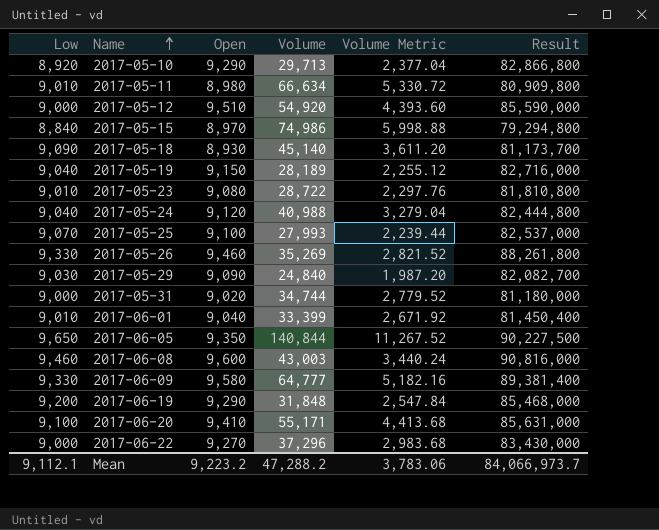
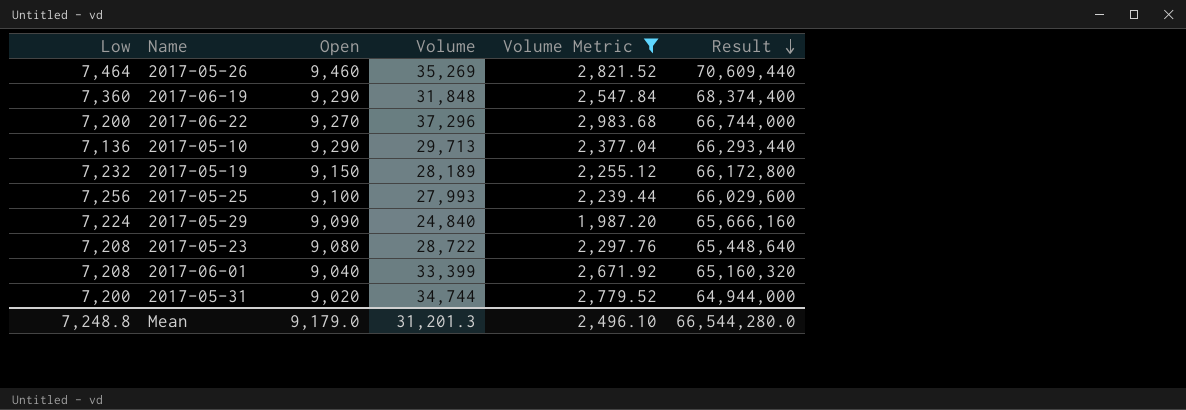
filter: none -> Volume Metric <= 2,983.68
row order: Name ascending -> Result descending
2017-05-26 | Low: 9,330 -> 7,464
2017-05-26 | Result: 88,261,800 -> 70,609,440
2017-06-19 | Low: 9,200 -> 7,360
2017-06-19 | Result: 85,468,000 -> 68,374,400
2017-06-22 | Low: 9,000 -> 7,200
2017-06-22 | Result: 83,430,000 -> 66,744,000
2017-05-10 | Low: 8,920 -> 7,136
2017-05-10 | Result: 82,866,800 -> 66,293,440
2017-05-19 | Low: 9,040 -> 7,232
2017-05-19 | Result: 82,716,000 -> 66,172,800
2017-05-25 | Low: 9,070 -> 7,256
2017-05-25 | Result: 82,537,000 -> 66,029,600
2017-05-29 | Low: 9,030 -> 7,224
2017-05-29 | Result: 82,082,700 -> 65,666,160
2017-05-23 | Low: 9,010 -> 7,208
2017-05-23 | Result: 81,810,800 -> 65,448,640
2017-06-01 | Low: 9,010 -> 7,208
2017-06-01 | Result: 81,450,400 -> 65,160,320
2017-05-31 | Low: 9,000 -> 7,200
2017-05-31 | Result: 81,180,000 -> 64,944,000
Mean | Low: 9,112.1 -> 7,248.8
Mean | Open: 9,223.2 -> 9,179.0
Mean | Volume: 47,288.2 -> 31,201.3
Mean | Volume Metric: 3,783.06 -> 2,496.10
Mean | Result: 84,066,973.7 -> 66,544,280.0

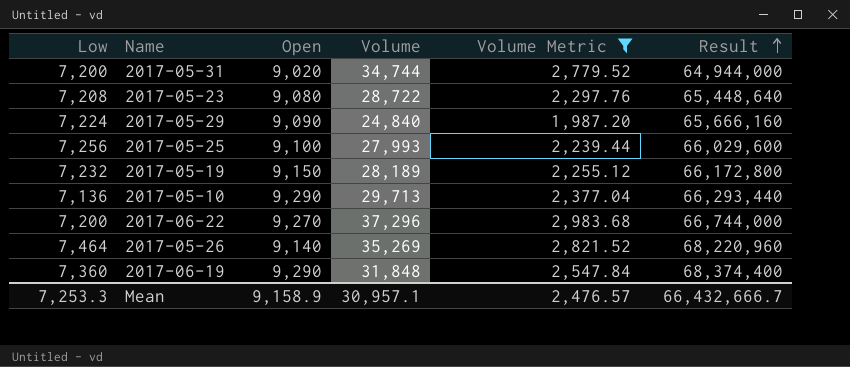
row order: Result descending -> Result ascending
row 2017-06-01: 7,208 | 9,040 | 33,399 | 2,671.92 | 65,160,320 -> none
2017-05-26 | Open: 9,460 -> 9,140
2017-05-26 | Result: 70,609,440 -> 68,220,960
Mean | Low: 7,248.8 -> 7,253.3
Mean | Open: 9,179.0 -> 9,158.9
Mean | Volume: 31,201.3 -> 30,957.1
Mean | Volume Metric: 2,496.10 -> 2,476.57
Mean | Result: 66,544,280.0 -> 66,432,666.7

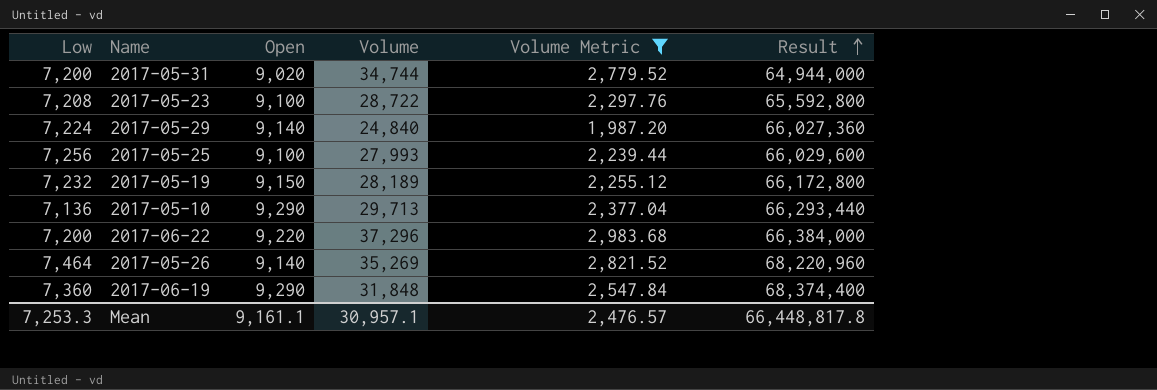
2017-05-23 | Open: 9,080 -> 9,100
2017-05-23 | Result: 65,448,640 -> 65,592,800
2017-05-29 | Open: 9,090 -> 9,140
2017-05-29 | Result: 65,666,160 -> 66,027,360
2017-06-22 | Open: 9,270 -> 9,220
2017-06-22 | Result: 66,744,000 -> 66,384,000
Mean | Open: 9,158.9 -> 9,161.1
Mean | Result: 66,432,666.7 -> 66,448,817.8

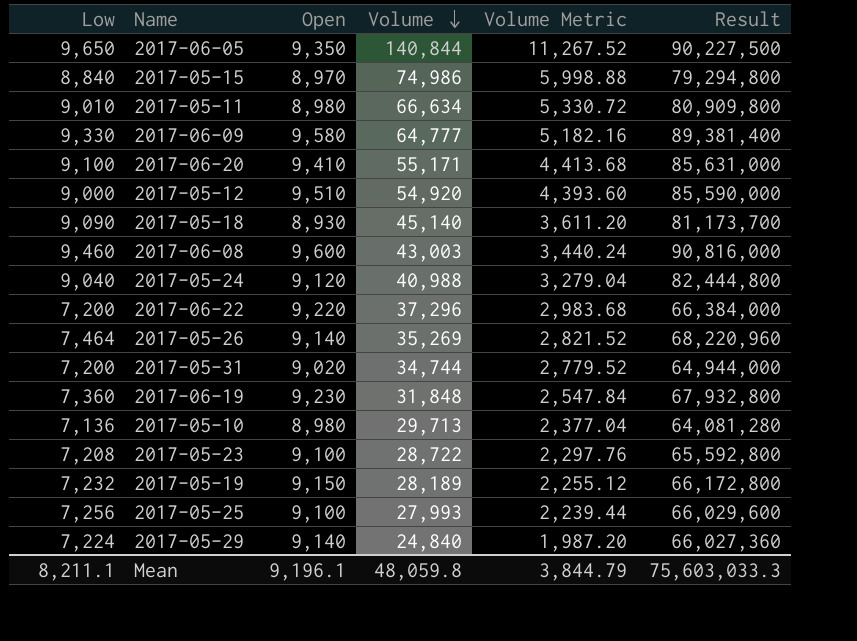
filter: Volume Metric <= 2,983.68 -> none
row order: Result ascending -> Volume descending
2017-06-19 | Open: 9,290 -> 9,230
2017-06-19 | Result: 68,374,400 -> 67,932,800
2017-05-10 | Open: 9,290 -> 8,980
2017-05-10 | Result: 66,293,440 -> 64,081,280
Mean | Low: 7,253.3 -> 8,211.1
Mean | Open: 9,161.1 -> 9,196.1
Mean | Volume: 30,957.1 -> 48,059.8
Mean | Volume Metric: 2,476.57 -> 3,844.79
Mean | Result: 66,448,817.8 -> 75,603,033.3

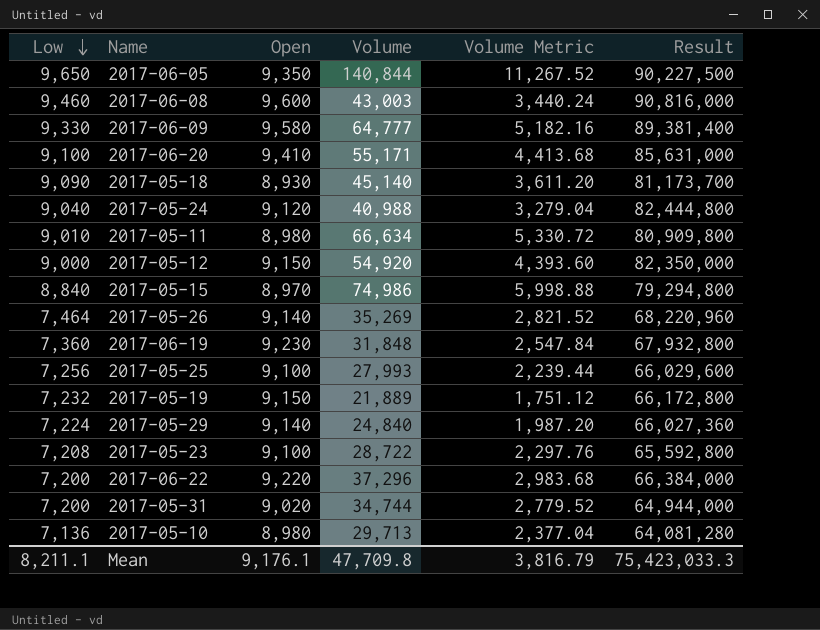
row order: Volume descending -> Low descending
2017-05-12 | Open: 9,510 -> 9,150
2017-05-12 | Result: 85,590,000 -> 82,350,000
2017-05-19 | Volume: 28,189 -> 21,889
2017-05-19 | Volume Metric: 2,255.12 -> 1,751.12
Mean | Open: 9,196.1 -> 9,176.1
Mean | Volume: 48,059.8 -> 47,709.8
Mean | Volume Metric: 3,844.79 -> 3,816.79
Mean | Result: 75,603,033.3 -> 75,423,033.3

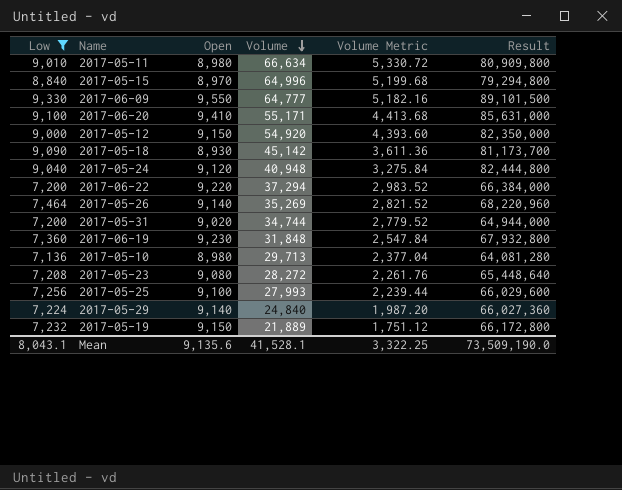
filter: none -> Low <= 9,330
row order: Low descending -> Volume descending
2017-05-15 | Volume: 74,986 -> 64,996
2017-05-15 | Volume Metric: 5,998.88 -> 5,199.68
2017-06-09 | Open: 9,580 -> 9,550
2017-06-09 | Result: 89,381,400 -> 89,101,500
2017-05-18 | Volume: 45,140 -> 45,142
2017-05-18 | Volume Metric: 3,611.20 -> 3,611.36
2017-05-24 | Volume: 40,988 -> 40,948
2017-05-24 | Volume Metric: 3,279.04 -> 3,275.84
2017-06-22 | Volume: 37,296 -> 37,294
2017-06-22 | Volume Metric: 2,983.68 -> 2,983.52
2017-05-23 | Open: 9,100 -> 9,080
2017-05-23 | Volume: 28,722 -> 28,272
2017-05-23 | Volume Metric: 2,297.76 -> 2,261.76
2017-05-23 | Result: 65,592,800 -> 65,448,640
Mean | Low: 8,211.1 -> 8,043.1
Mean | Open: 9,176.1 -> 9,135.6
Mean | Volume: 47,709.8 -> 41,528.1
Mean | Volume Metric: 3,816.79 -> 3,322.25
Mean | Result: 75,423,033.3 -> 73,509,190.0

